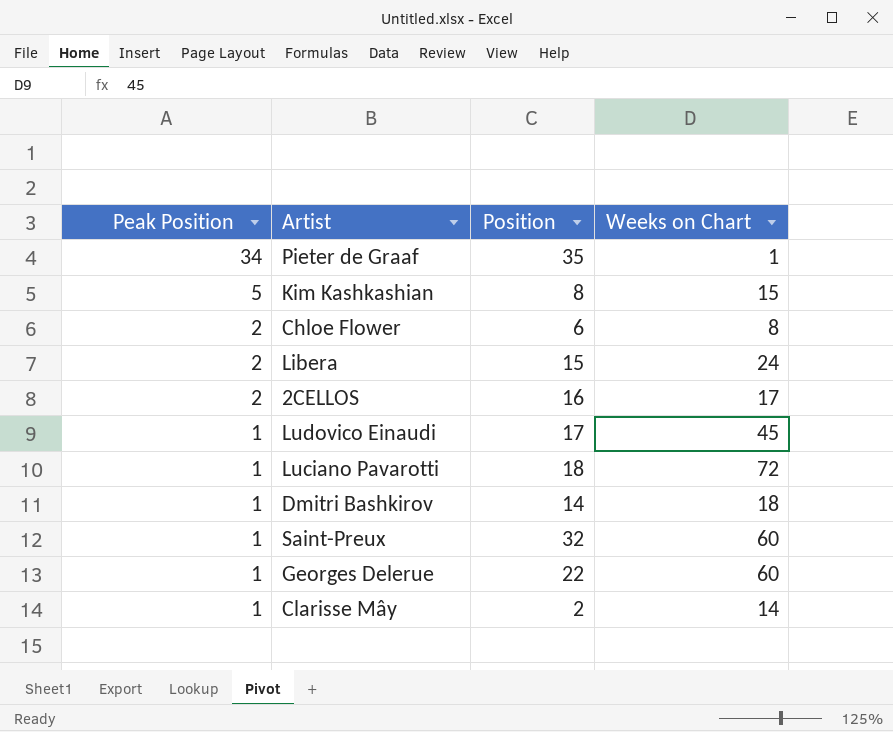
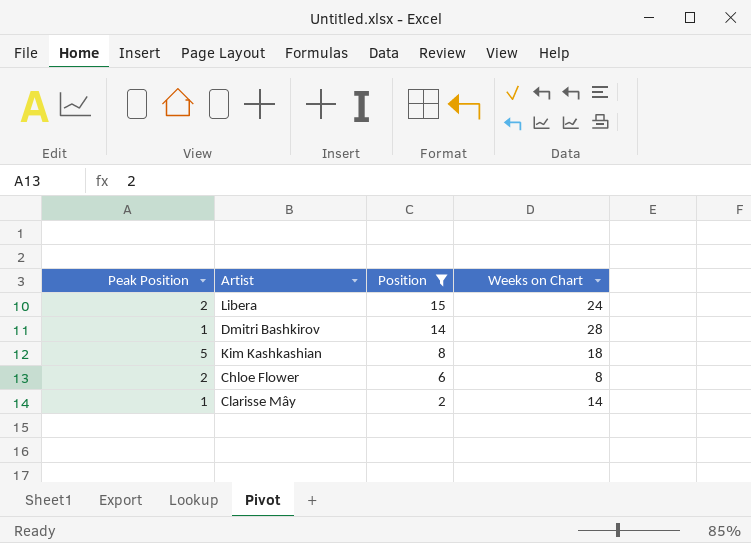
filter: none -> Position <= 15
row order: Peak Position descending -> Position descending
Dmitri Bashkirov | Weeks on Chart: 18 -> 28
Kim Kashkashian | Weeks on Chart: 15 -> 18

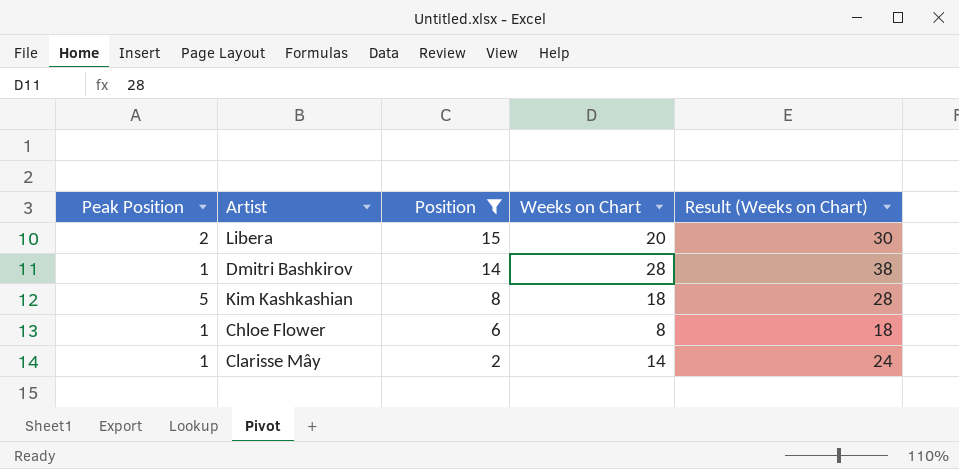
column Result (Weeks on Chart) | formula: none -> [Weeks on Chart] + 10
Libera | Weeks on Chart: 24 -> 20
Chloe Flower | Peak Position: 2 -> 1

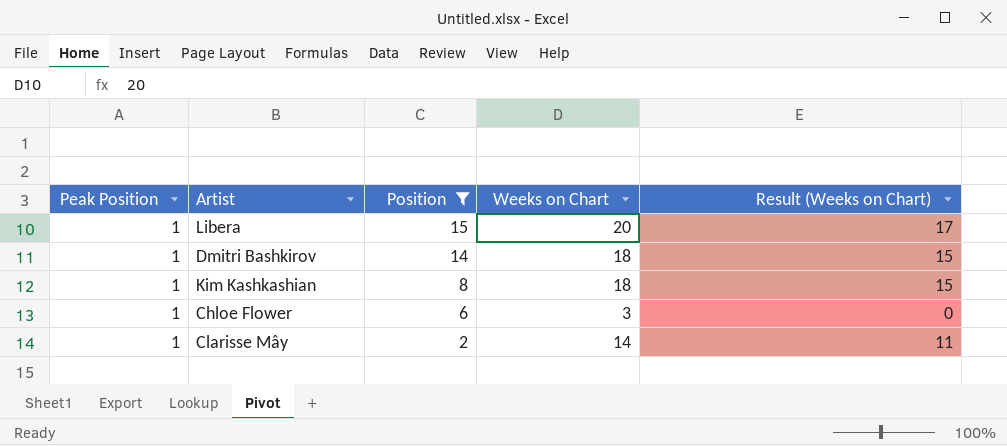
column Result (Weeks on Chart) | formula: [Weeks on Chart] + 10 -> [Weeks on Chart] - 3
Libera | Peak Position: 2 -> 1
Dmitri Bashkirov | Weeks on Chart: 28 -> 18
Kim Kashkashian | Peak Position: 5 -> 1
Chloe Flower | Weeks on Chart: 8 -> 3

